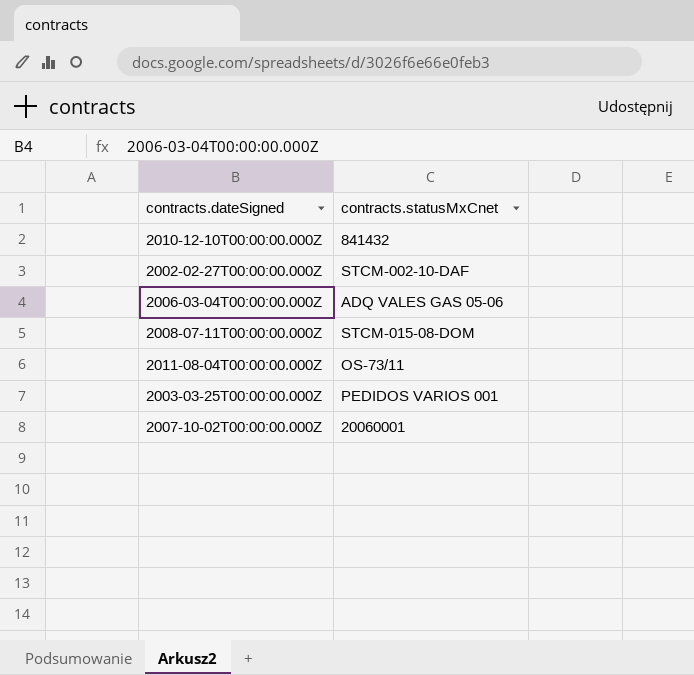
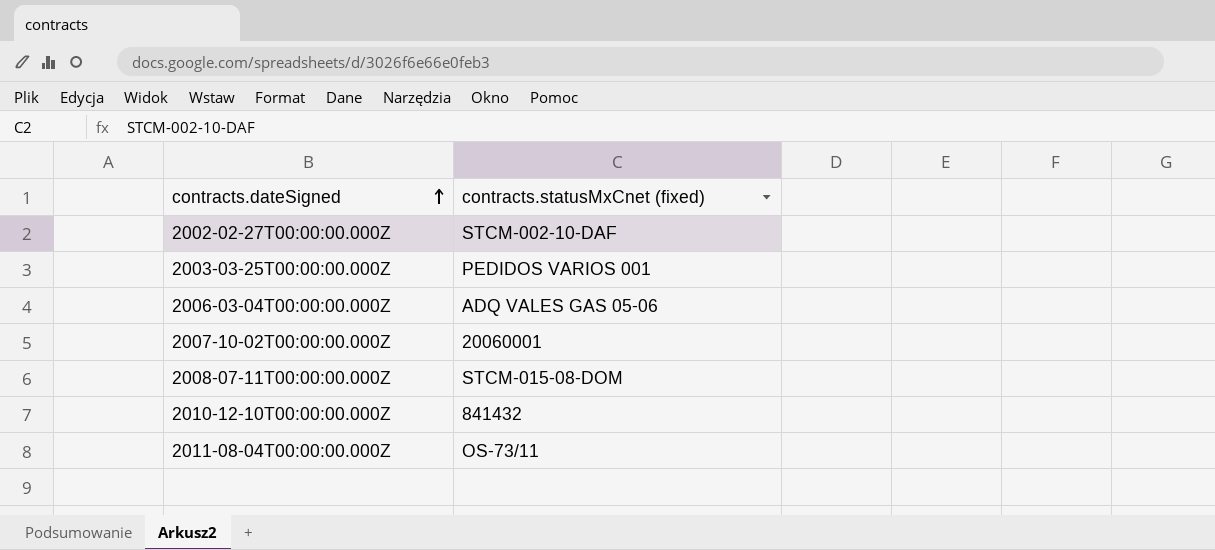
row order: none -> contracts.dateSigned ascending
column name: contracts.statusMxCnet -> contracts.statusMxCnet (fixed)

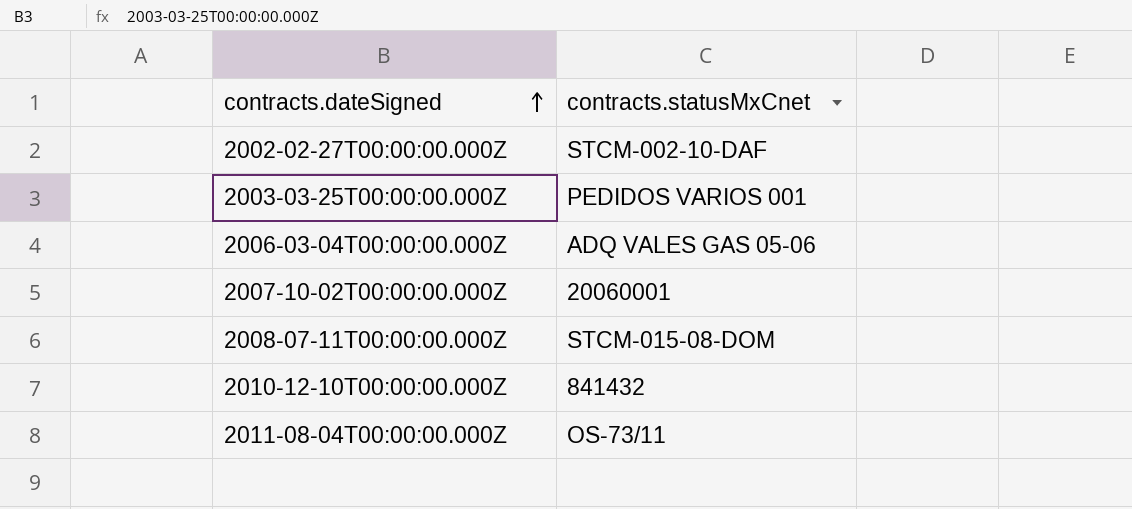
column name: contracts.statusMxCnet (fixed) -> contracts.statusMxCnet

